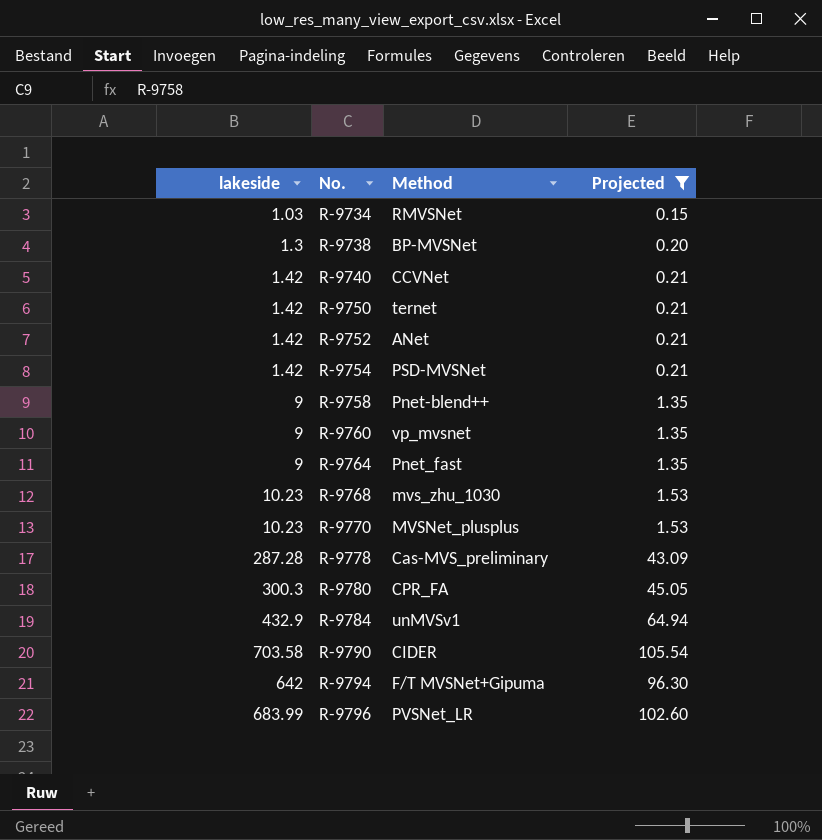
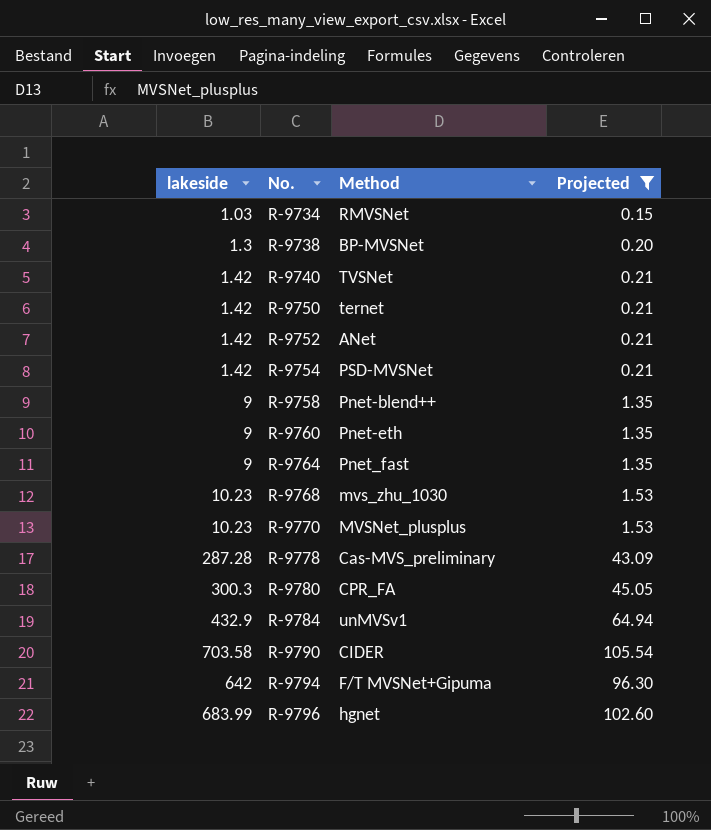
R-9740 | Method: CCVNet -> TVSNet
R-9760 | Method: vp_mvsnet -> Pnet-eth
R-9796 | Method: PVSNet_LR -> hgnet

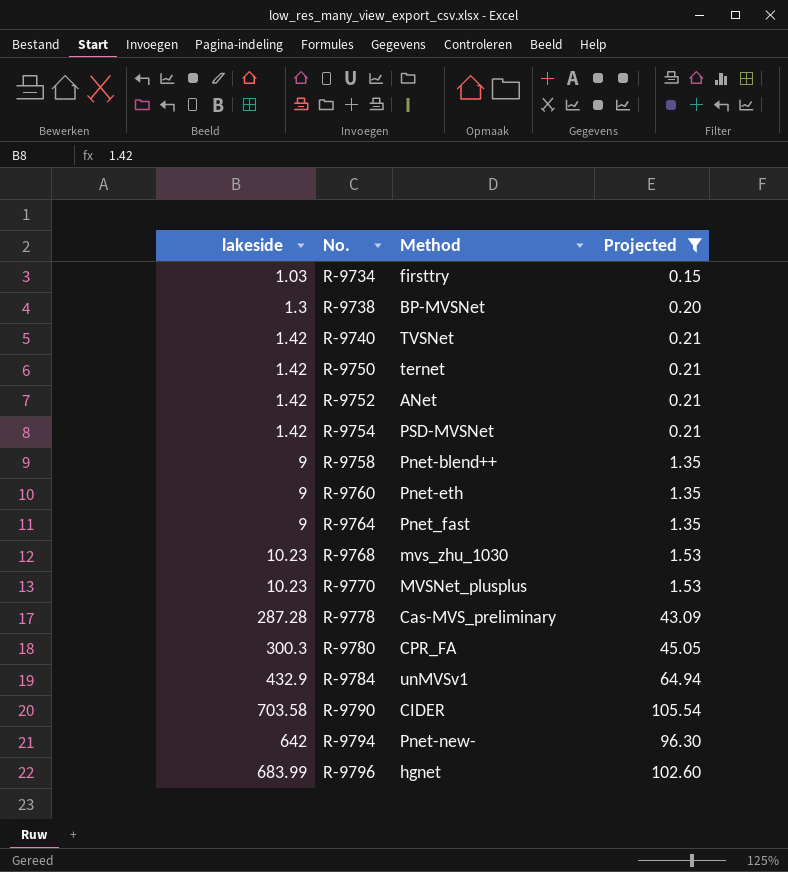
R-9734 | Method: RMVSNet -> firsttry
R-9794 | Method: F/T MVSNet+Gipuma -> Pnet-new-

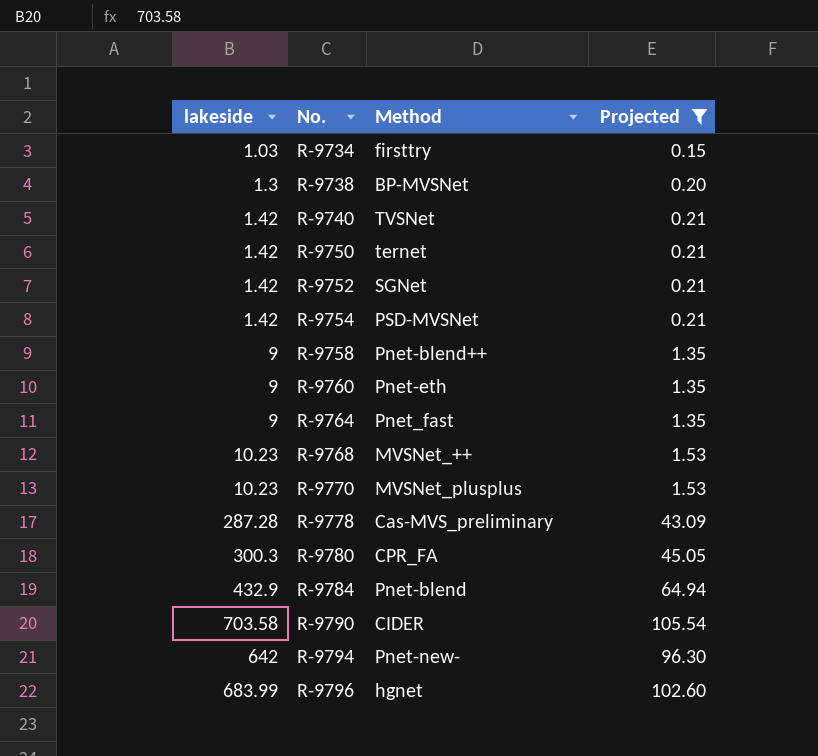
R-9752 | Method: ANet -> SGNet
R-9768 | Method: mvs_zhu_1030 -> MVSNet_++
R-9784 | Method: unMVSv1 -> Pnet-blend

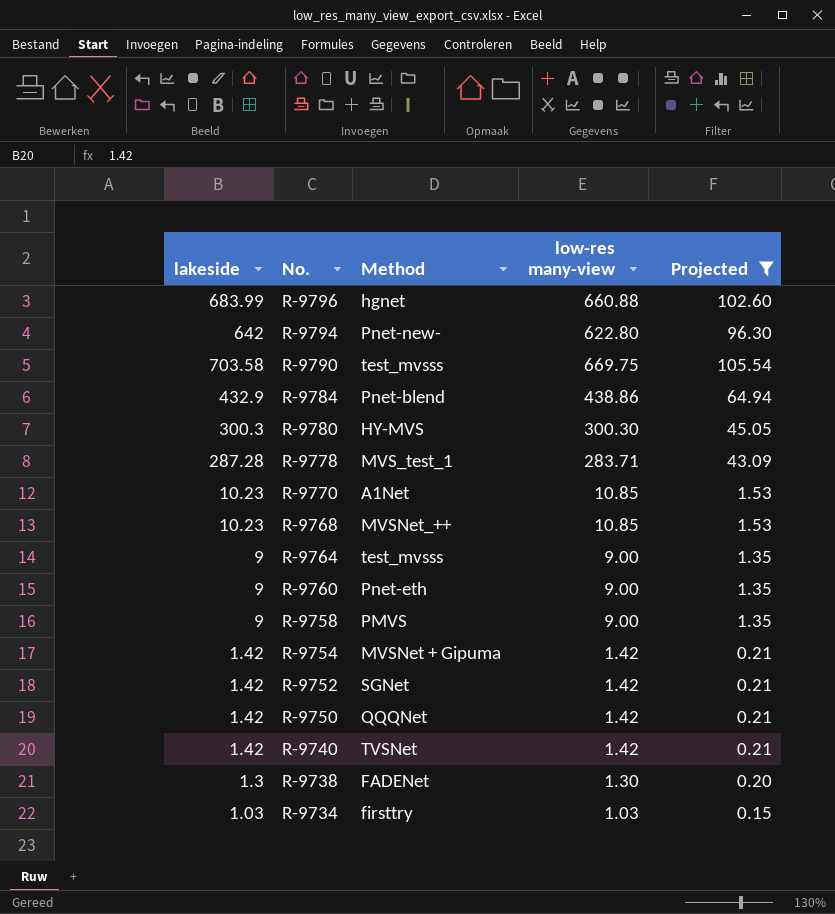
row order: No. ascending -> No. descending
column low-res many-view | position: none -> 4
R-9790 | Method: CIDER -> test_mvsss
R-9780 | Method: CPR_FA -> HY-MVS
R-9778 | Method: Cas-MVS_preliminary -> MVS_test_1
R-9770 | Method: MVSNet_plusplus -> A1Net
R-9764 | Method: Pnet_fast -> test_mvsss
R-9758 | Method: Pnet-blend++ -> PMVS
R-9754 | Method: PSD-MVSNet -> MVSNet + Gipuma
R-9750 | Method: ternet -> QQQNet
R-9738 | Method: BP-MVSNet -> FADENet

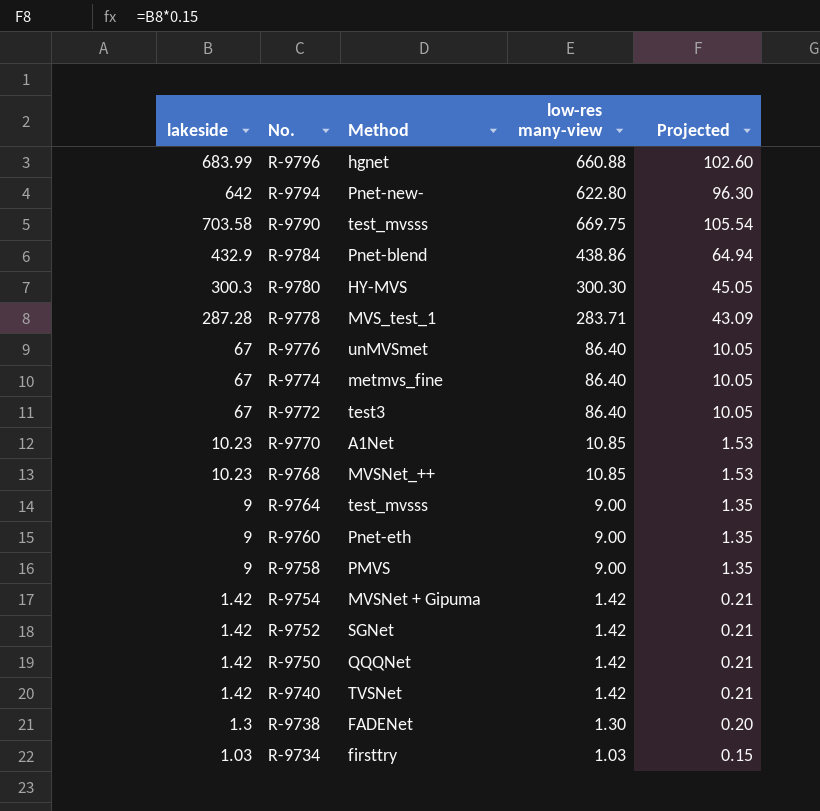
filter: Projected != 10.05 -> none

